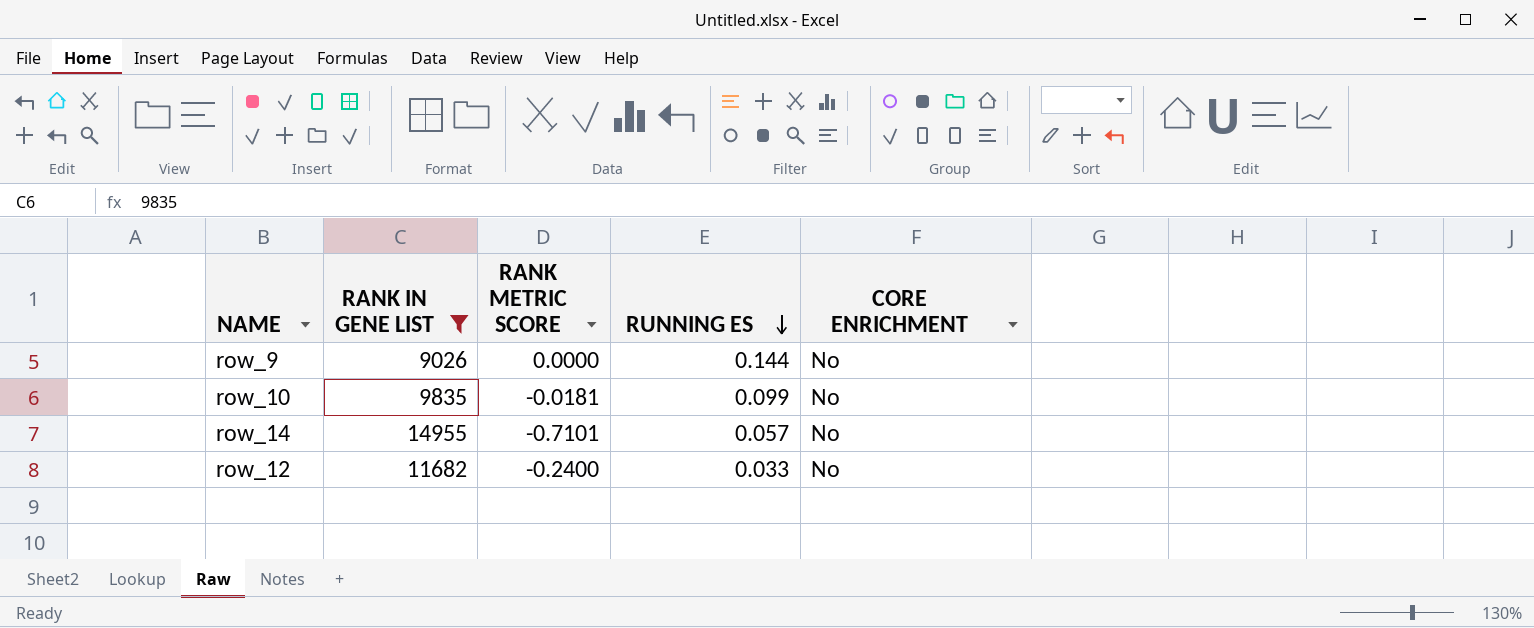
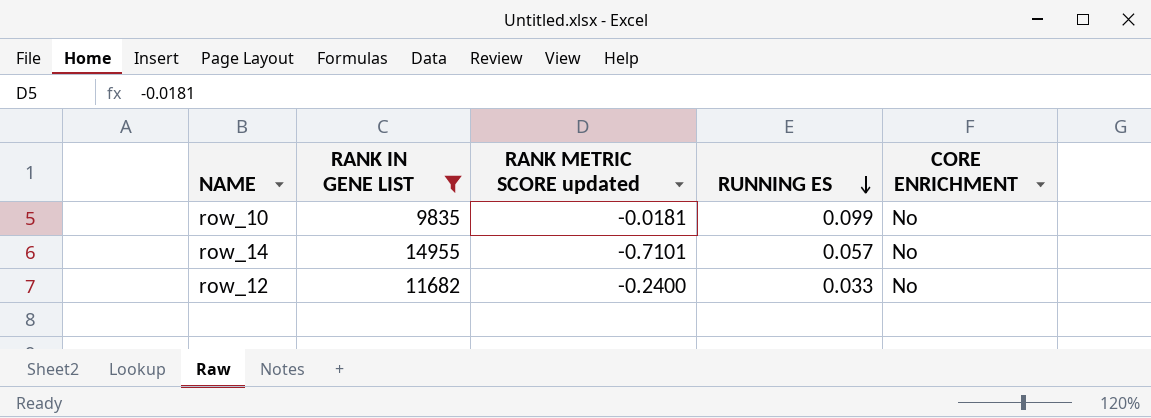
column name: RANK METRIC SCORE -> RANK METRIC SCORE updated
row row_9: 9026 | 0.0000 | 0.144 | No -> none

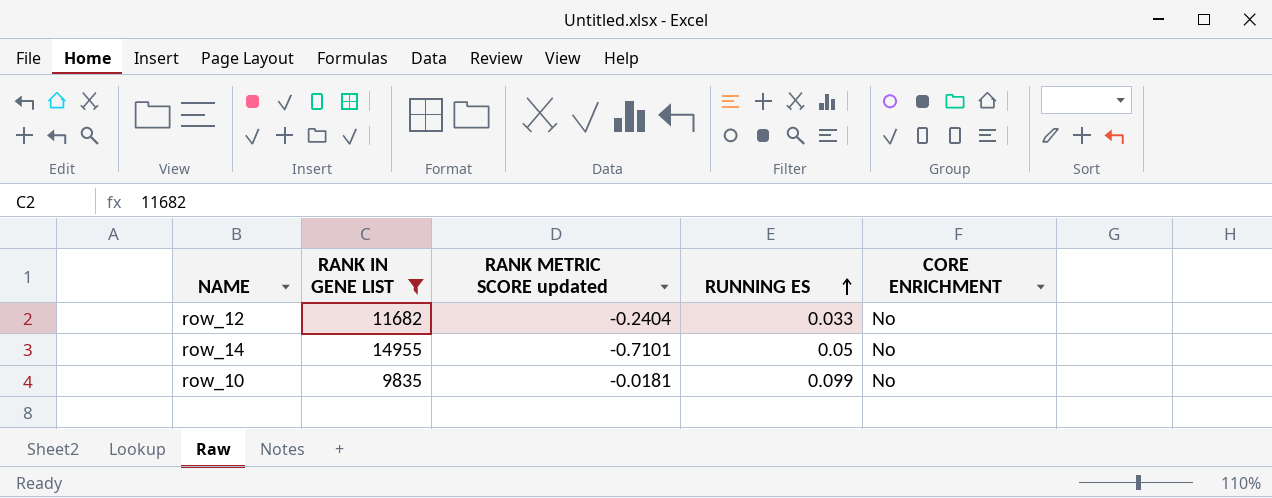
row order: RUNNING ES descending -> RUNNING ES ascending
row_12 | RANK METRIC SCORE updated: -0.2400 -> -0.2404
row_14 | RUNNING ES: 0.057 -> 0.05

